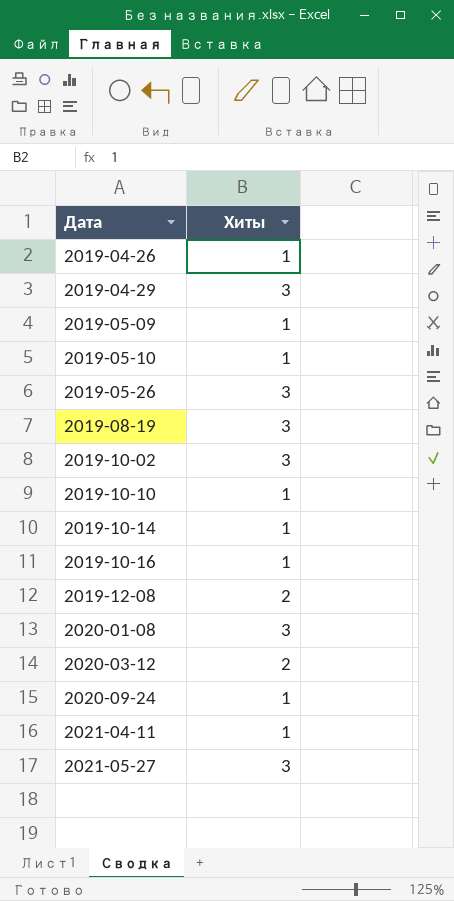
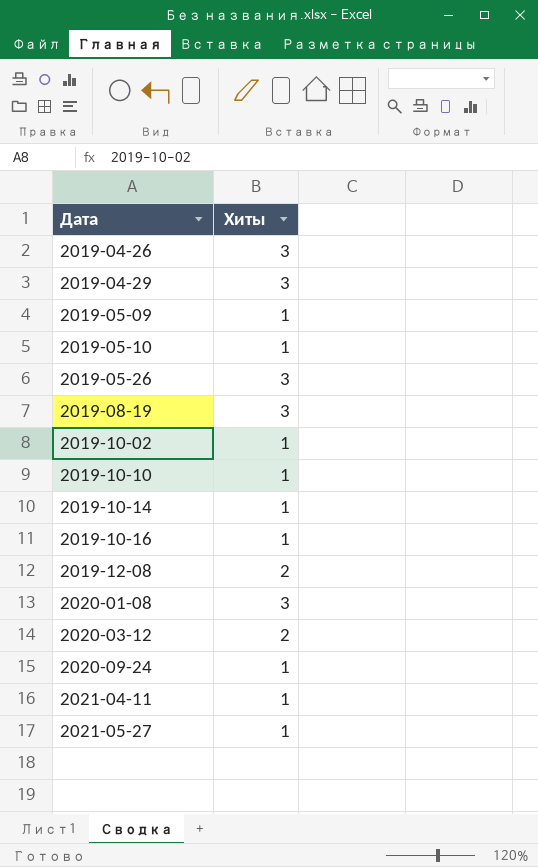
2019-04-26 | Хиты: 1 -> 3
2019-10-02 | Хиты: 3 -> 1
2021-05-27 | Хиты: 3 -> 1

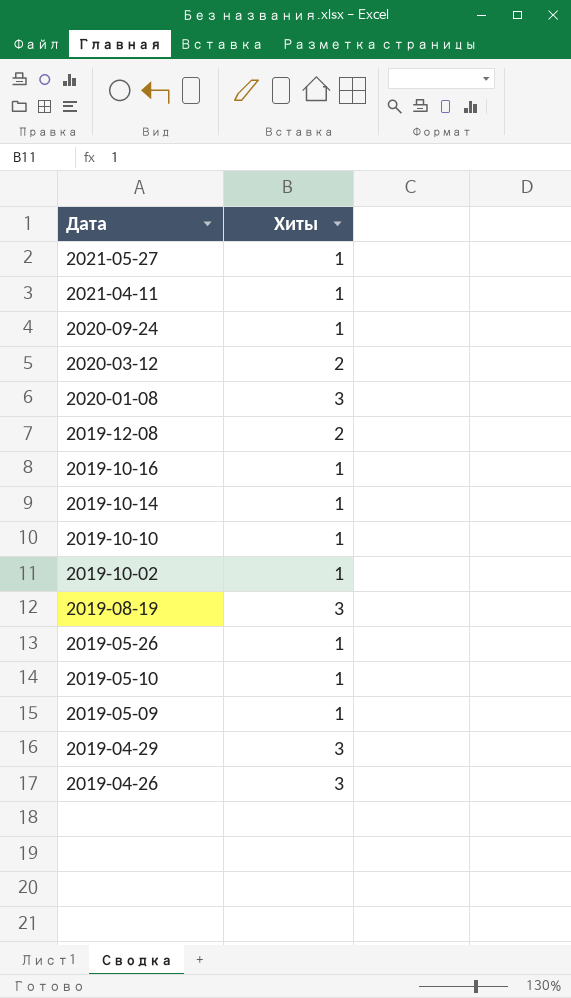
row order: Дата ascending -> Дата descending
2019-05-26 | Хиты: 3 -> 1

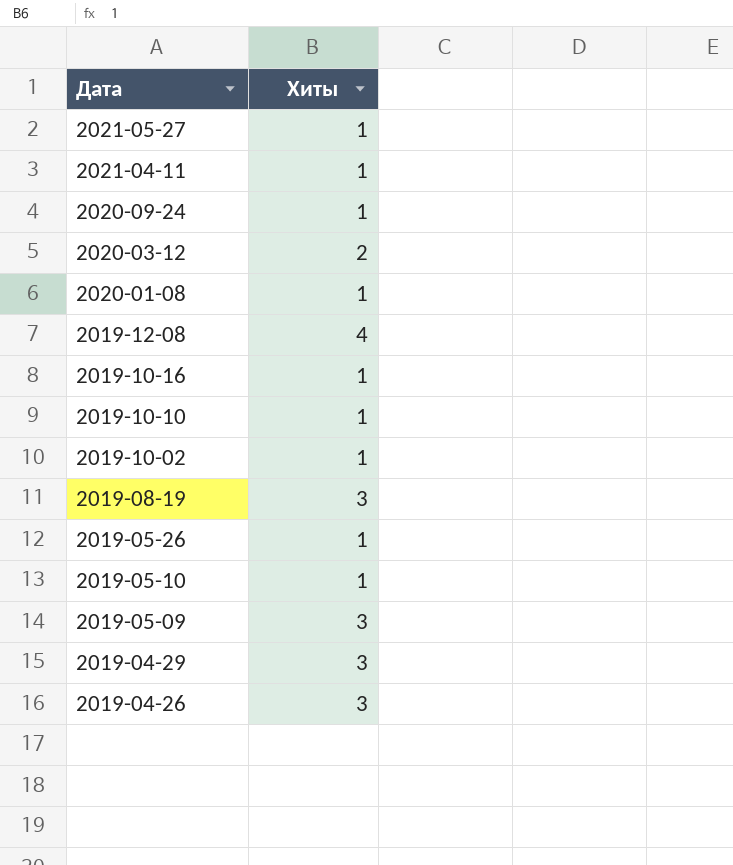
row 2019-10-14: 1 -> none
2020-01-08 | Хиты: 3 -> 1
2019-12-08 | Хиты: 2 -> 4
2019-05-09 | Хиты: 1 -> 3

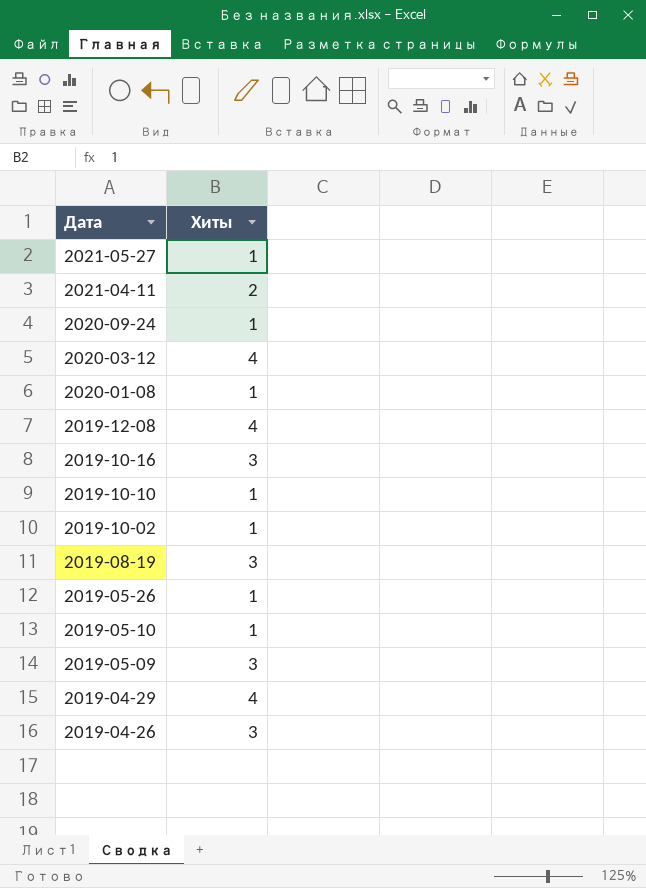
2021-04-11 | Хиты: 1 -> 2
2020-03-12 | Хиты: 2 -> 4
2019-10-16 | Хиты: 1 -> 3
2019-04-29 | Хиты: 3 -> 4

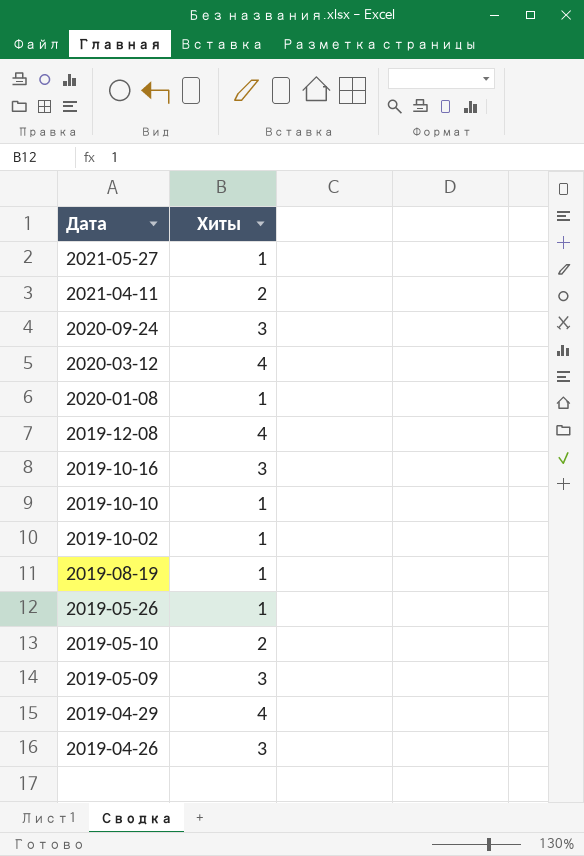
2020-09-24 | Хиты: 1 -> 3
2019-08-19 | Хиты: 3 -> 1
2019-05-10 | Хиты: 1 -> 2

